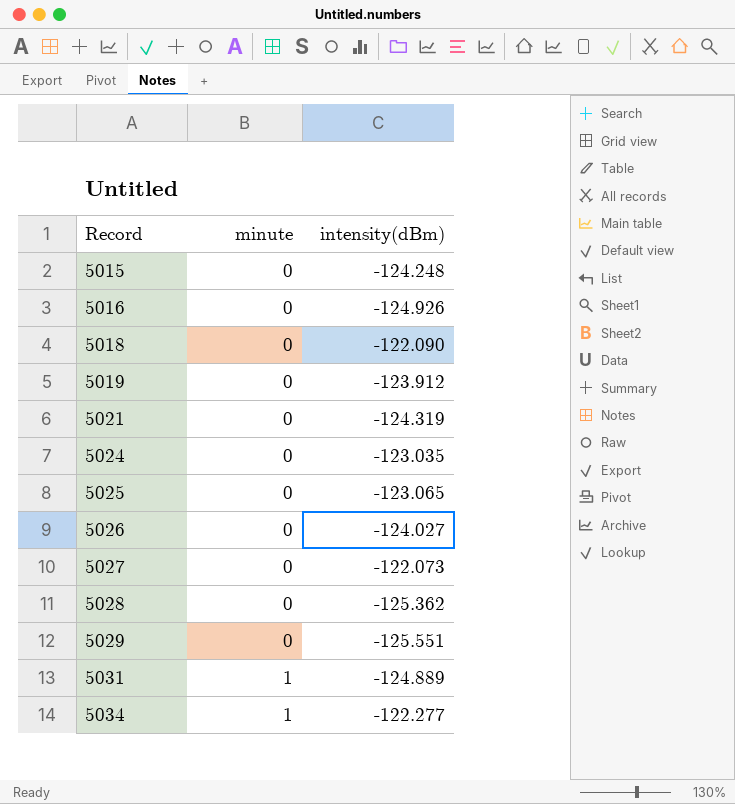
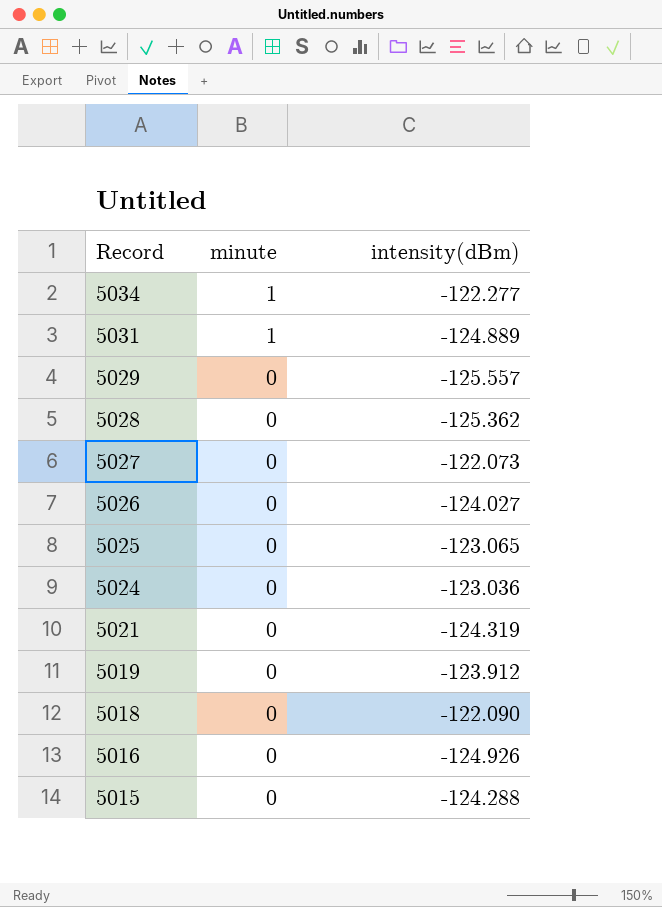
row order: Record ascending -> Record descending
5029 | intensity(dBm): -125.551 -> -125.557
5024 | intensity(dBm): -123.035 -> -123.036
5015 | intensity(dBm): -124.248 -> -124.288

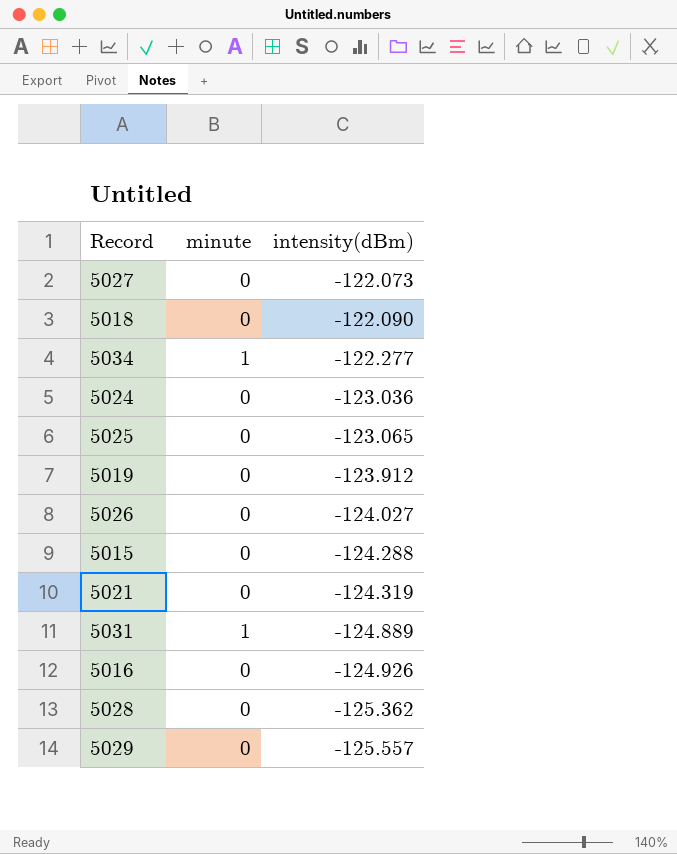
row order: Record descending -> intensity(dBm) descending

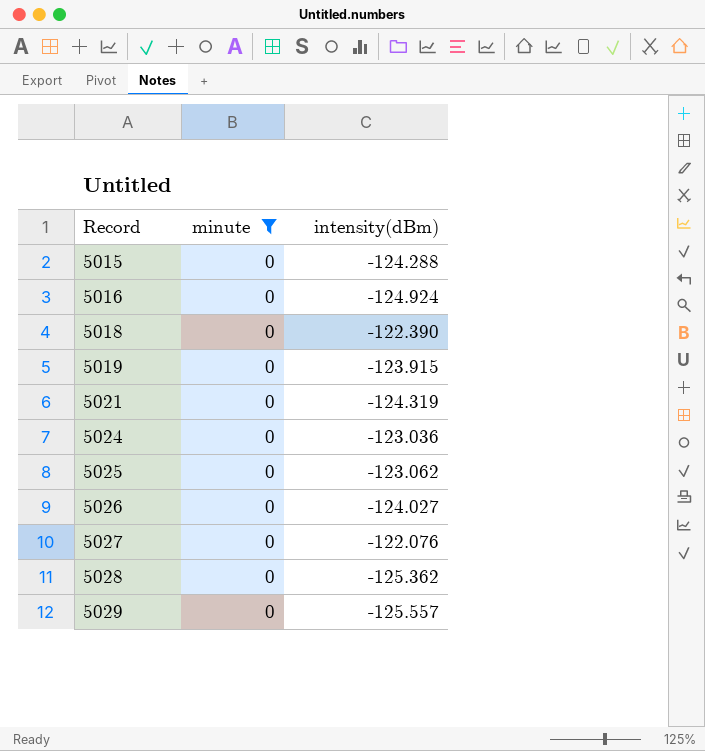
filter: none -> minute = 0
row order: intensity(dBm) descending -> Record ascending
5016 | intensity(dBm): -124.926 -> -124.924
5018 | intensity(dBm): -122.090 -> -122.390
5019 | intensity(dBm): -123.912 -> -123.915
5025 | intensity(dBm): -123.065 -> -123.062
5027 | intensity(dBm): -122.073 -> -122.076

